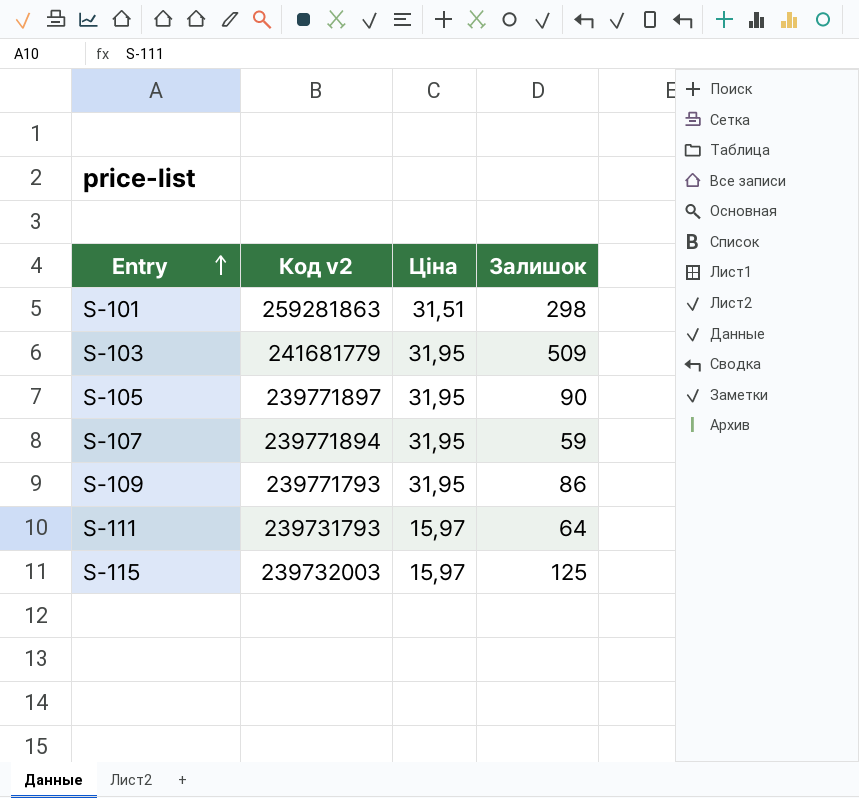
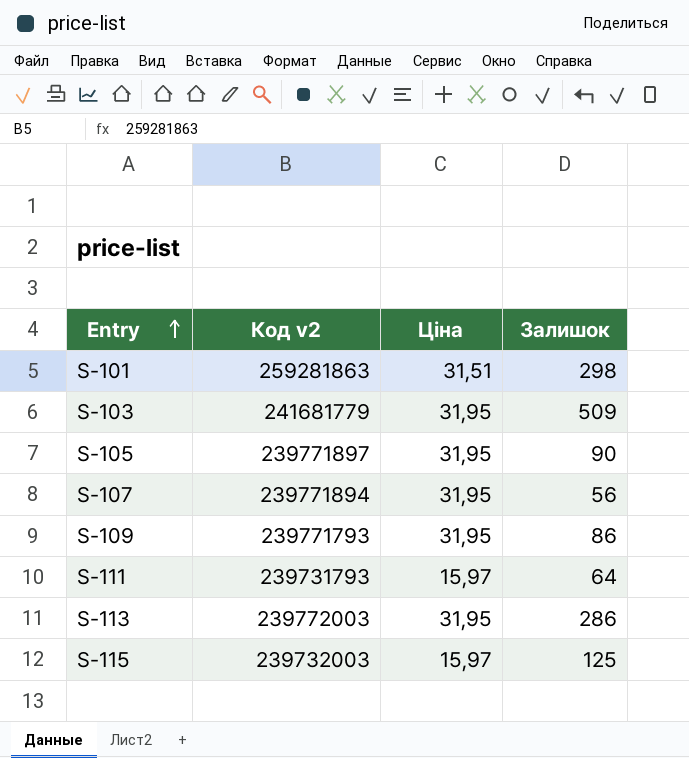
S-107 | Залишок: 59 -> 56
row S-113: none -> 239772003 | 31,95 | 286

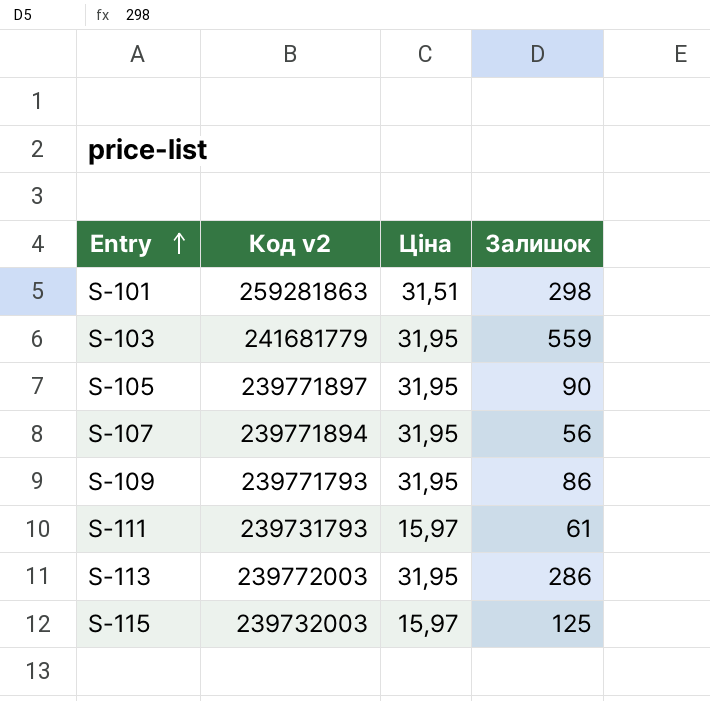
S-103 | Залишок: 509 -> 559
S-111 | Залишок: 64 -> 61

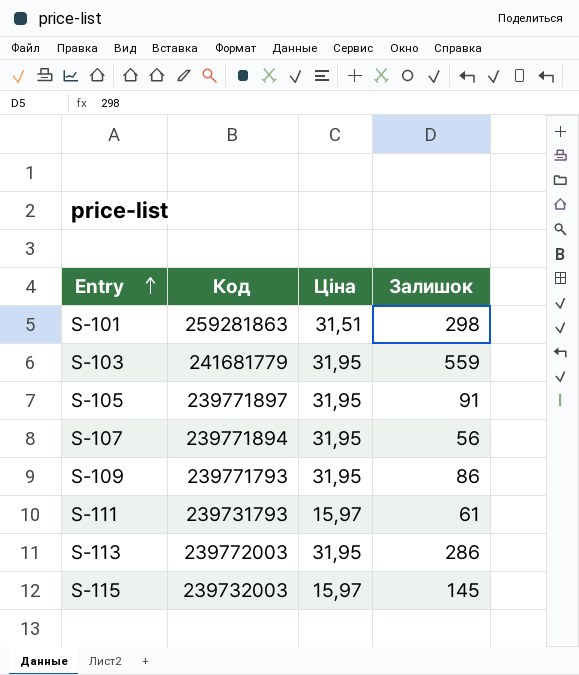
column name: Код v2 -> Код
S-105 | Залишок: 90 -> 91
S-115 | Залишок: 125 -> 145

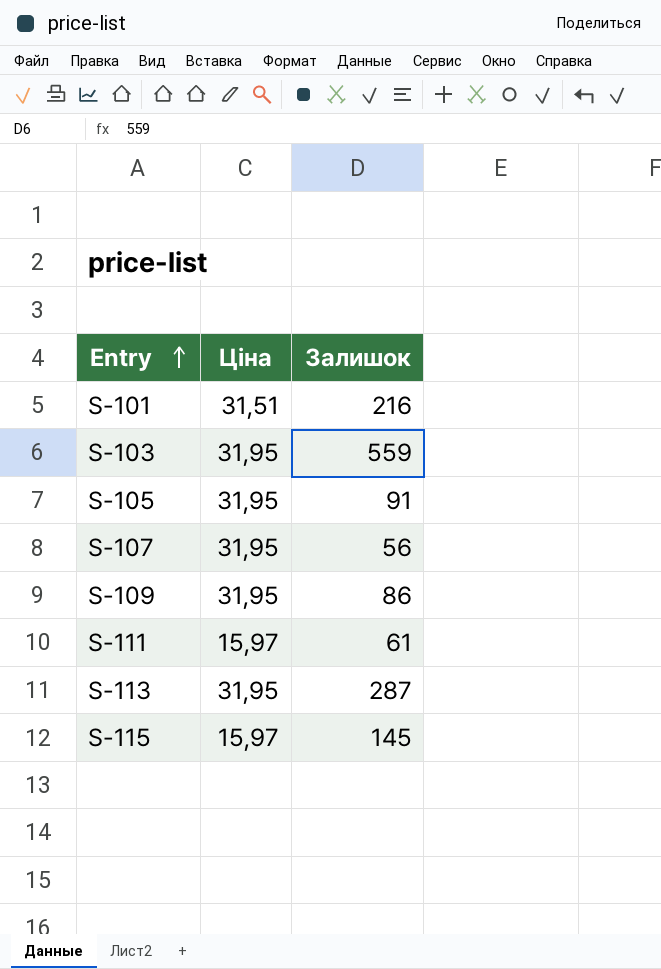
column Код | position: 2 -> none
S-101 | Залишок: 298 -> 216
S-113 | Залишок: 286 -> 287

